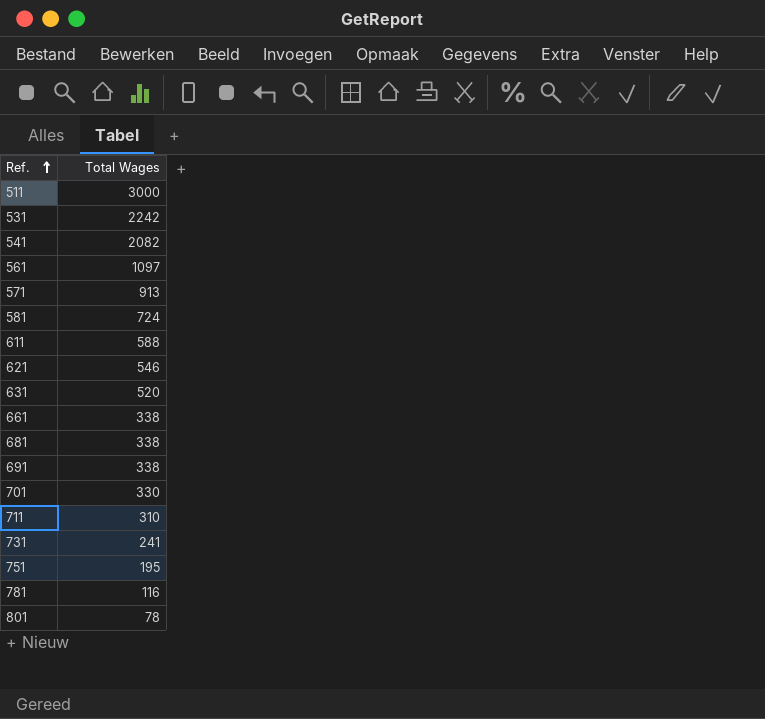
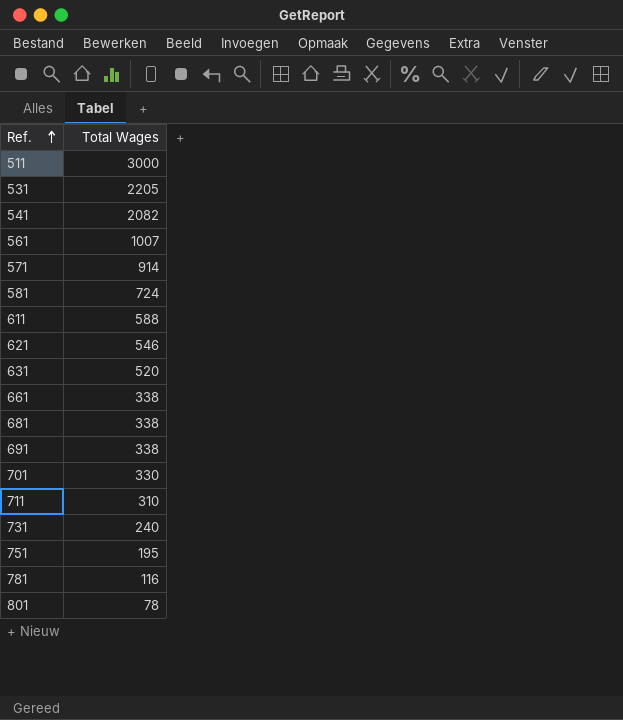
531 | Total Wages: 2242 -> 2205
561 | Total Wages: 1097 -> 1007
571 | Total Wages: 913 -> 914
731 | Total Wages: 241 -> 240

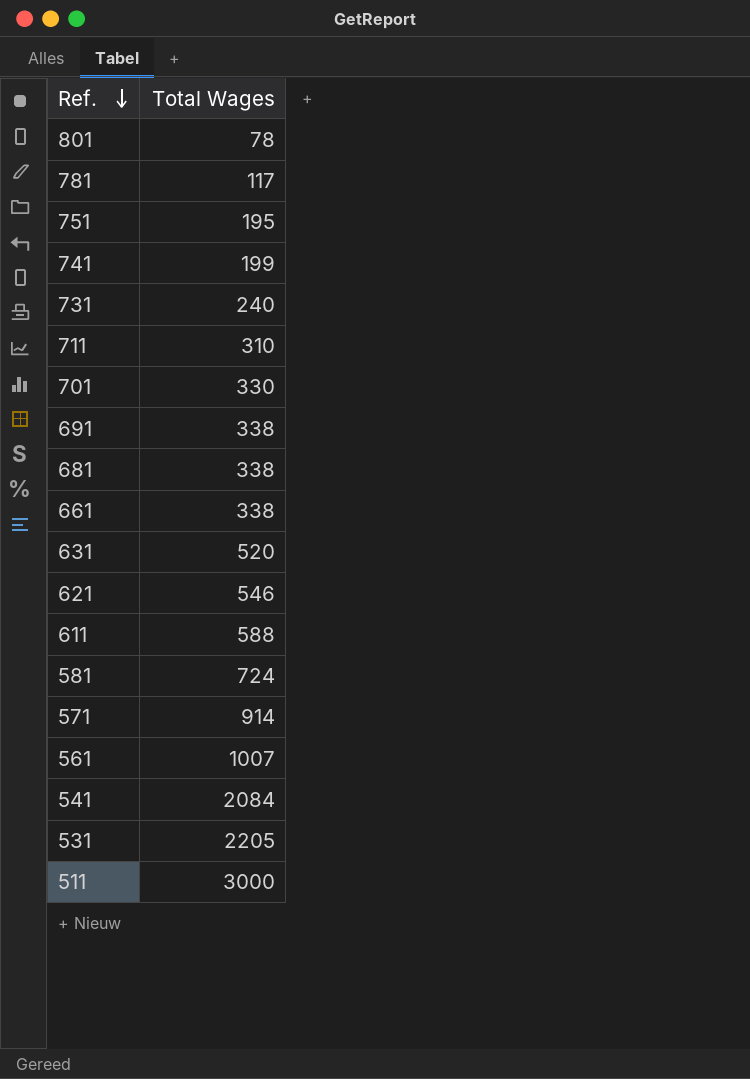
row order: Ref. ascending -> Ref. descending
781 | Total Wages: 116 -> 117
row 741: none -> 199
541 | Total Wages: 2082 -> 2084

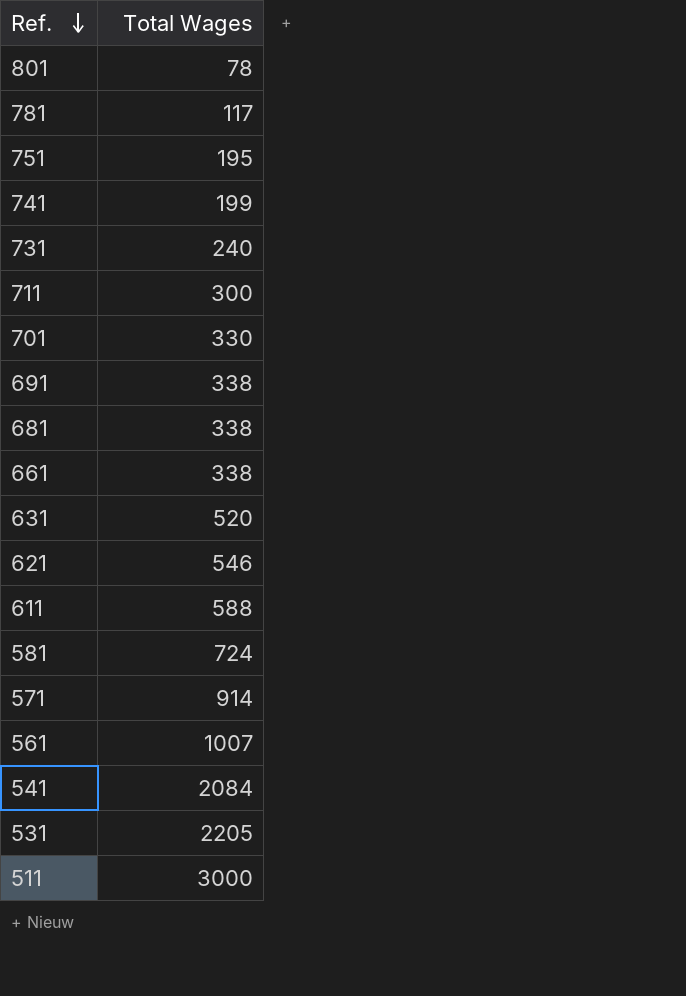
711 | Total Wages: 310 -> 300

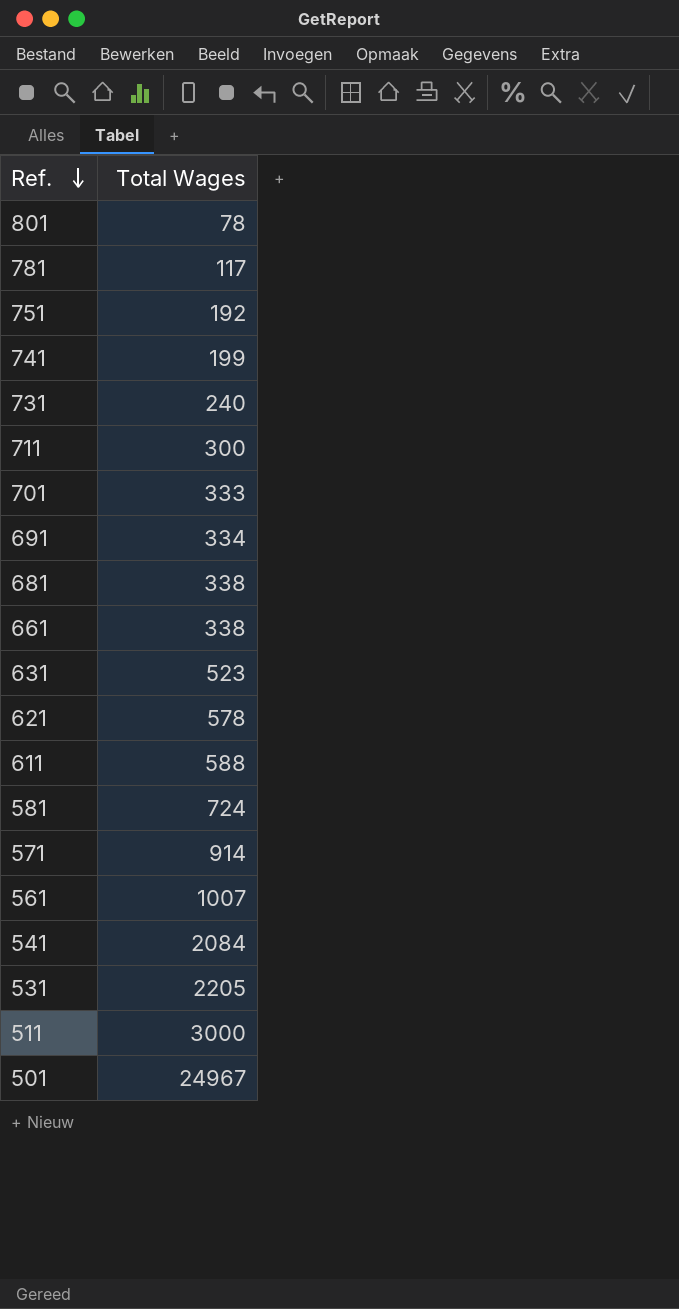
751 | Total Wages: 195 -> 192
701 | Total Wages: 330 -> 333
691 | Total Wages: 338 -> 334
631 | Total Wages: 520 -> 523
621 | Total Wages: 546 -> 578
row 501: none -> 24967

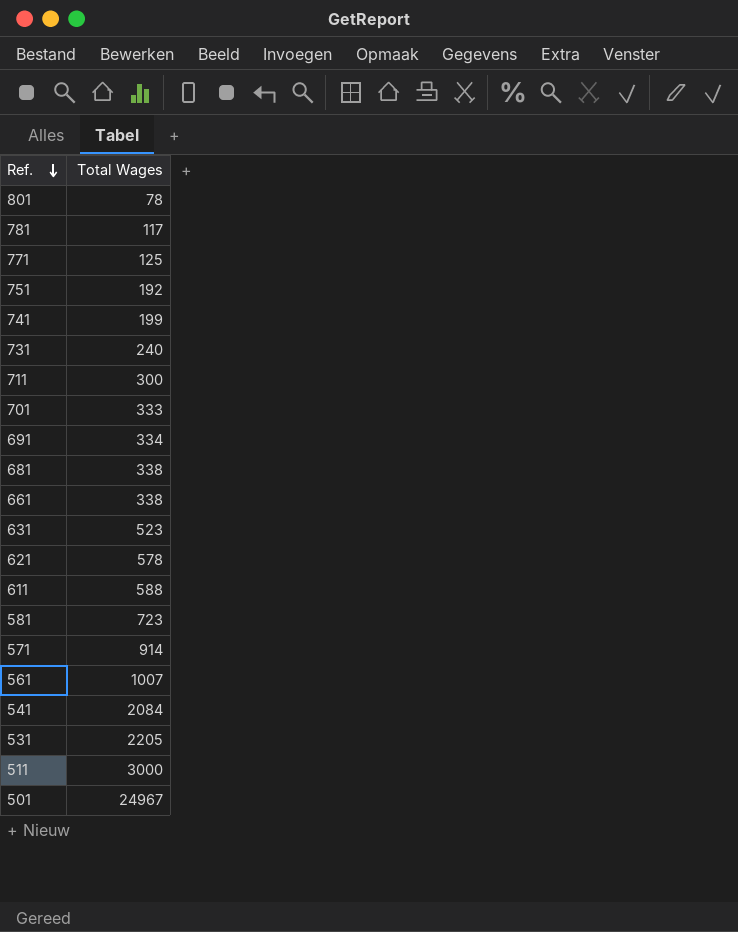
row 771: none -> 125
581 | Total Wages: 724 -> 723

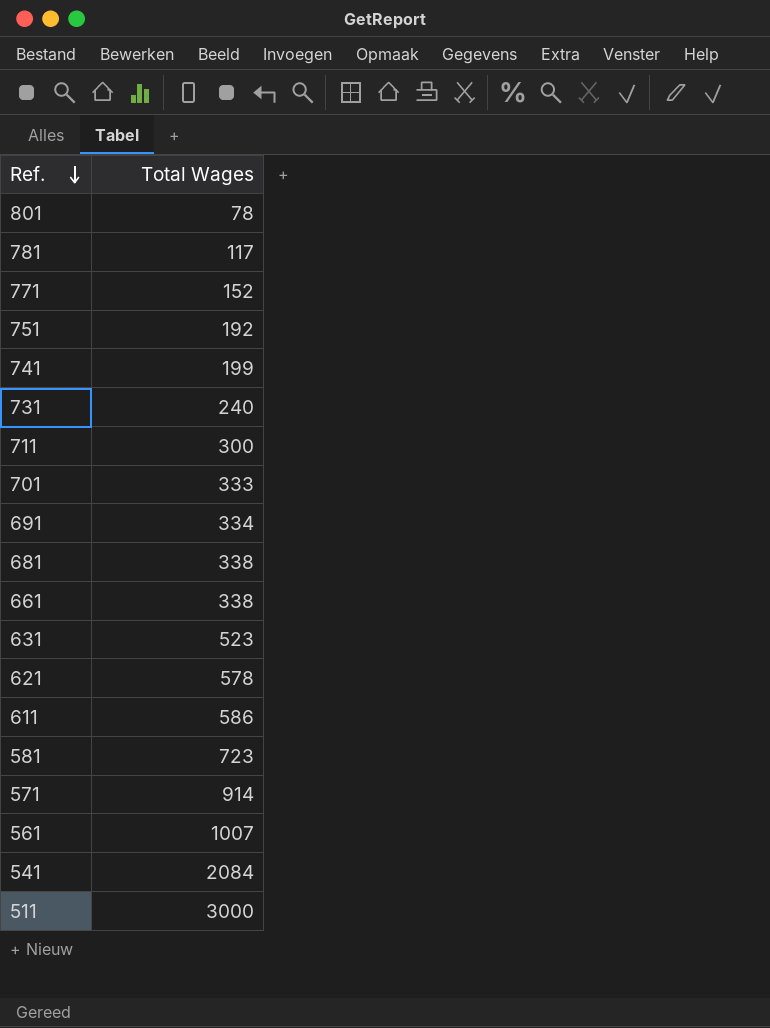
row 531: 2205 -> none
row 501: 24967 -> none
771 | Total Wages: 125 -> 152
611 | Total Wages: 588 -> 586

